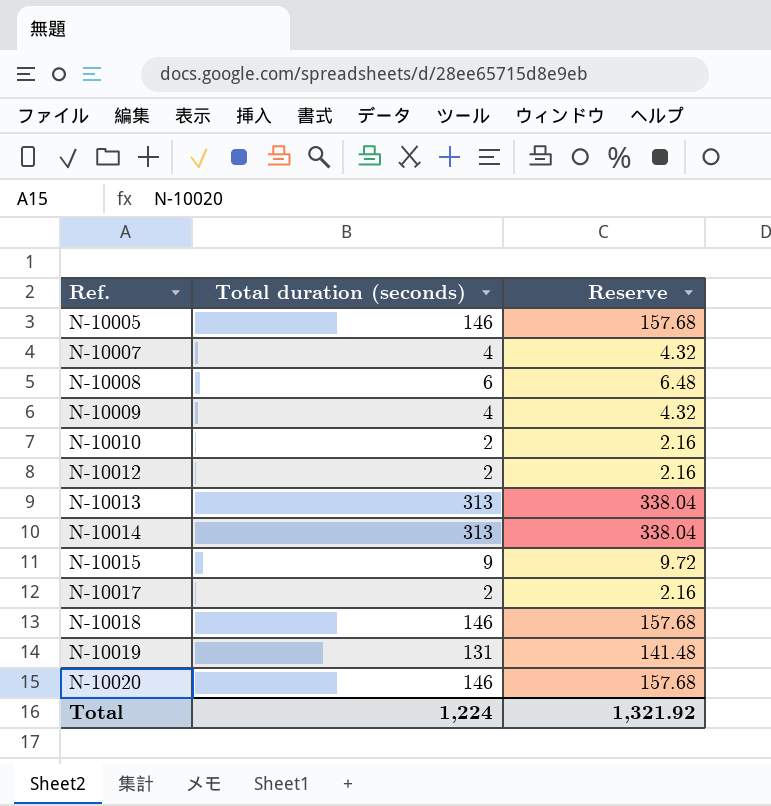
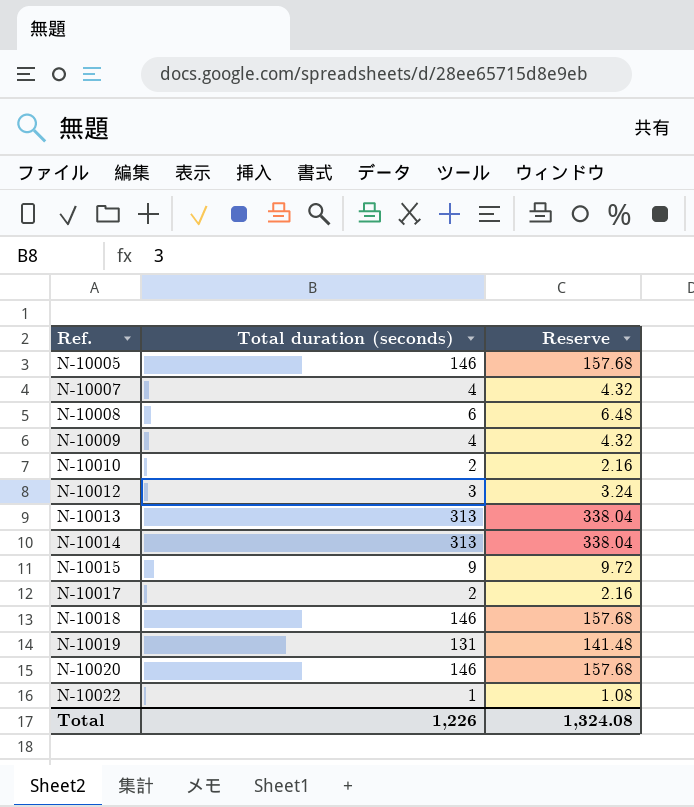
N-10012 | Total duration (seconds): 2 -> 3
N-10012 | Reserve: 2.16 -> 3.24
row N-10022: none -> 1 | 1.08
Total | Total duration (seconds): 1,224 -> 1,226
Total | Reserve: 1,321.92 -> 1,324.08

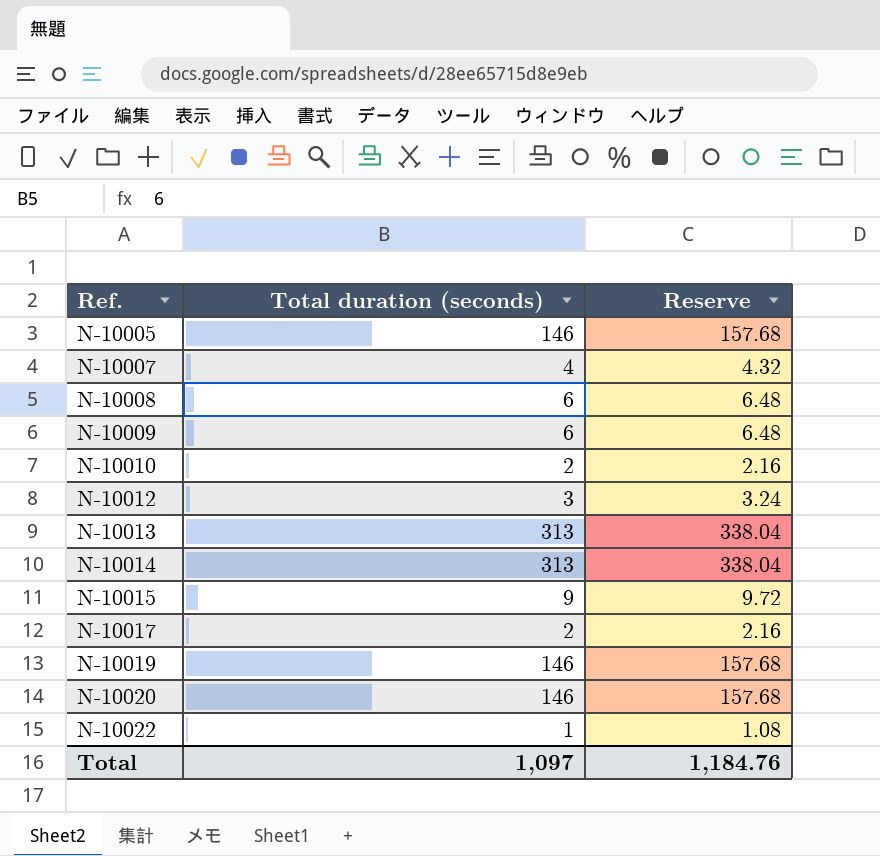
row N-10018: 146 | 157.68 -> none
N-10009 | Total duration (seconds): 4 -> 6
N-10009 | Reserve: 4.32 -> 6.48
N-10019 | Total duration (seconds): 131 -> 146
N-10019 | Reserve: 141.48 -> 157.68
Total | Total duration (seconds): 1,226 -> 1,097
Total | Reserve: 1,324.08 -> 1,184.76

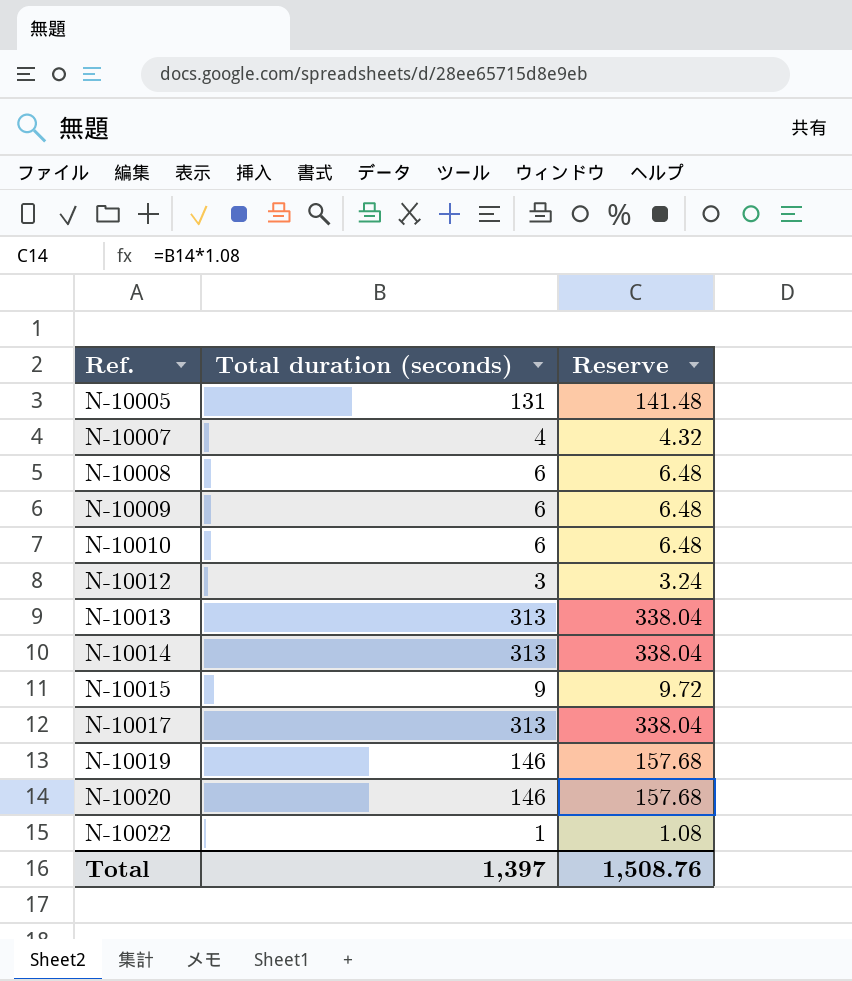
N-10005 | Total duration (seconds): 146 -> 131
N-10005 | Reserve: 157.68 -> 141.48
N-10010 | Total duration (seconds): 2 -> 6
N-10010 | Reserve: 2.16 -> 6.48
N-10017 | Total duration (seconds): 2 -> 313
N-10017 | Reserve: 2.16 -> 338.04
Total | Total duration (seconds): 1,097 -> 1,397
Total | Reserve: 1,184.76 -> 1,508.76

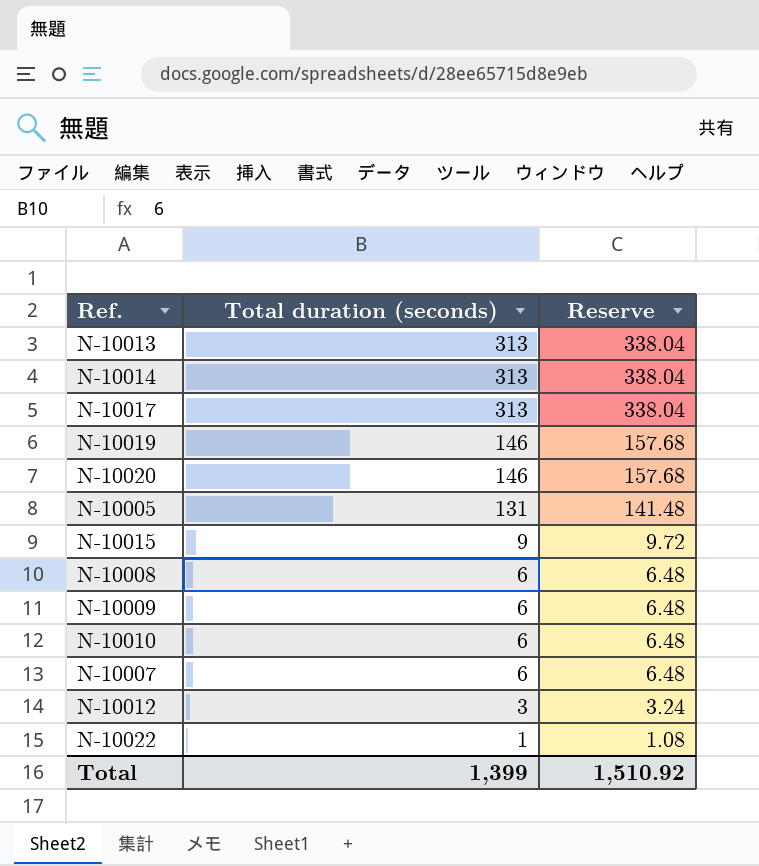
row order: Ref. ascending -> Total duration (seconds) descending
N-10007 | Total duration (seconds): 4 -> 6
N-10007 | Reserve: 4.32 -> 6.48
Total | Total duration (seconds): 1,397 -> 1,399
Total | Reserve: 1,508.76 -> 1,510.92

